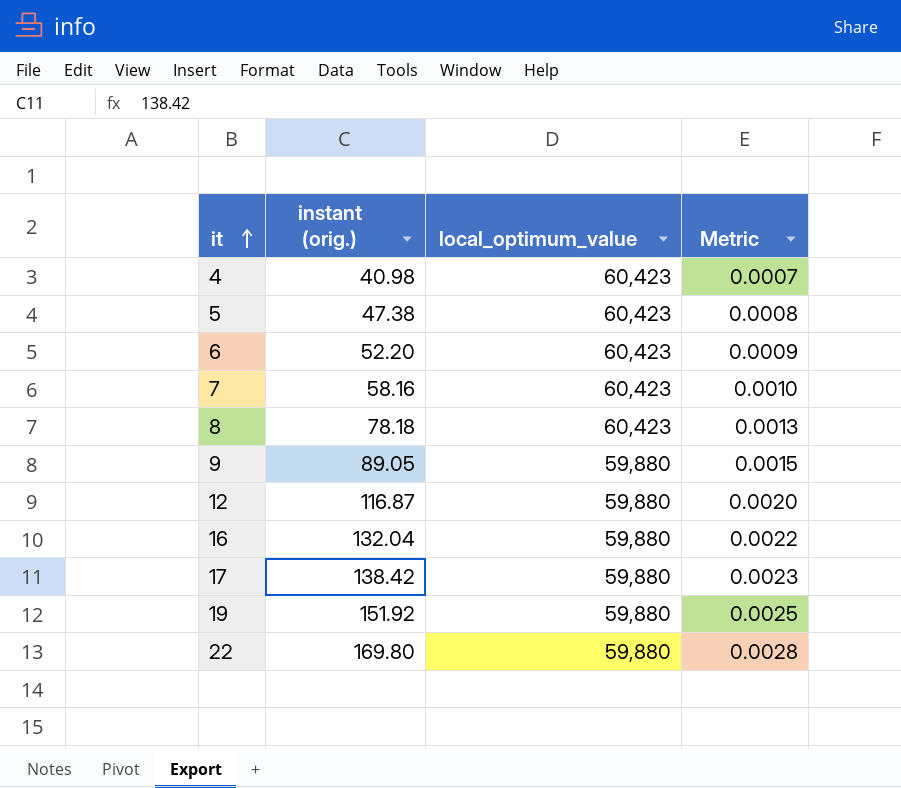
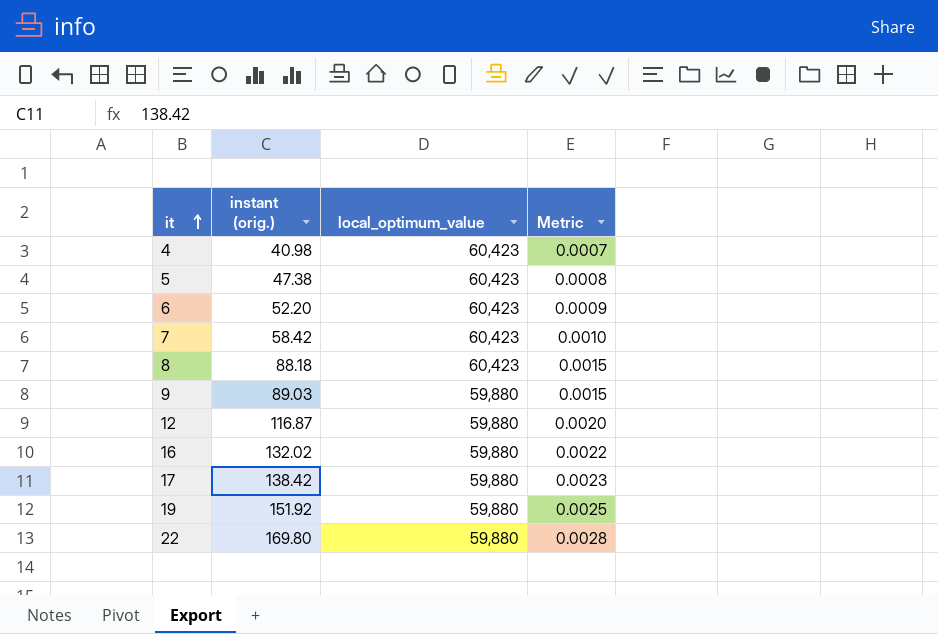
7 | instant (orig.): 58.16 -> 58.42
8 | instant (orig.): 78.18 -> 88.18
8 | Metric: 0.0013 -> 0.0015
9 | instant (orig.): 89.05 -> 89.03
16 | instant (orig.): 132.04 -> 132.02

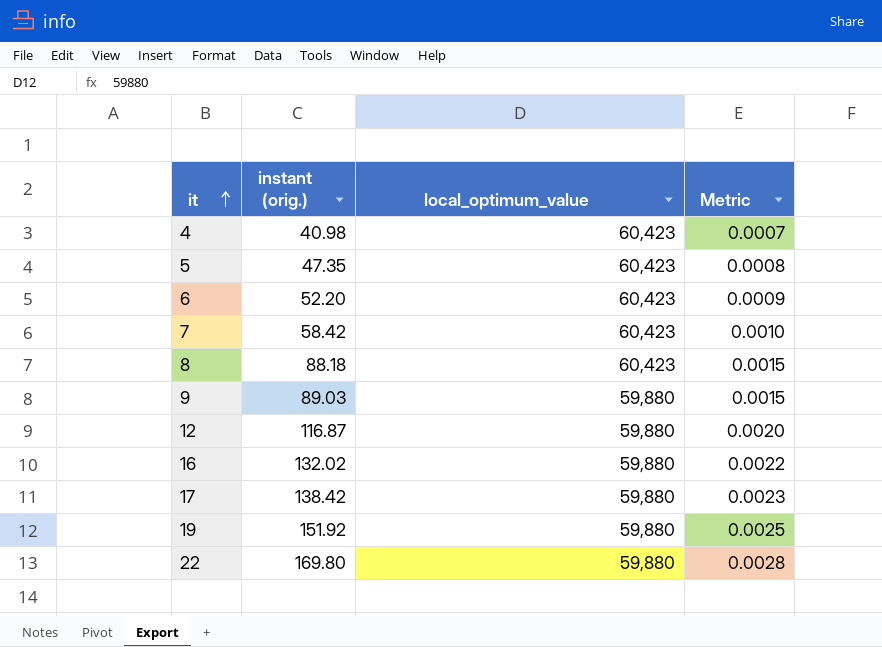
5 | instant (orig.): 47.38 -> 47.35

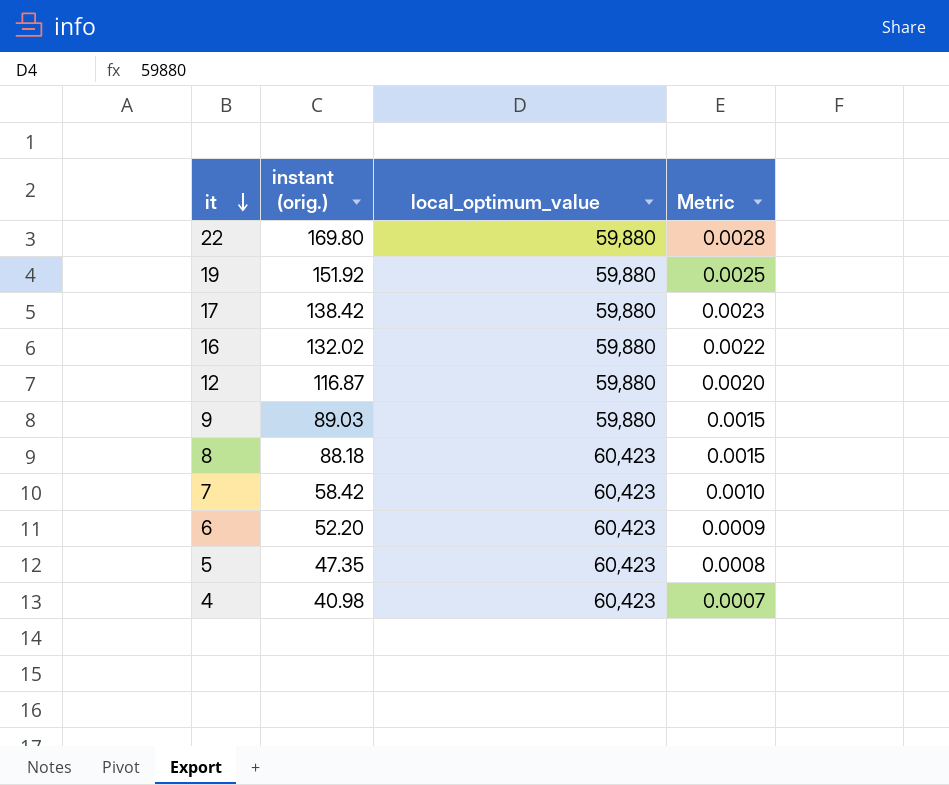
row order: it ascending -> it descending

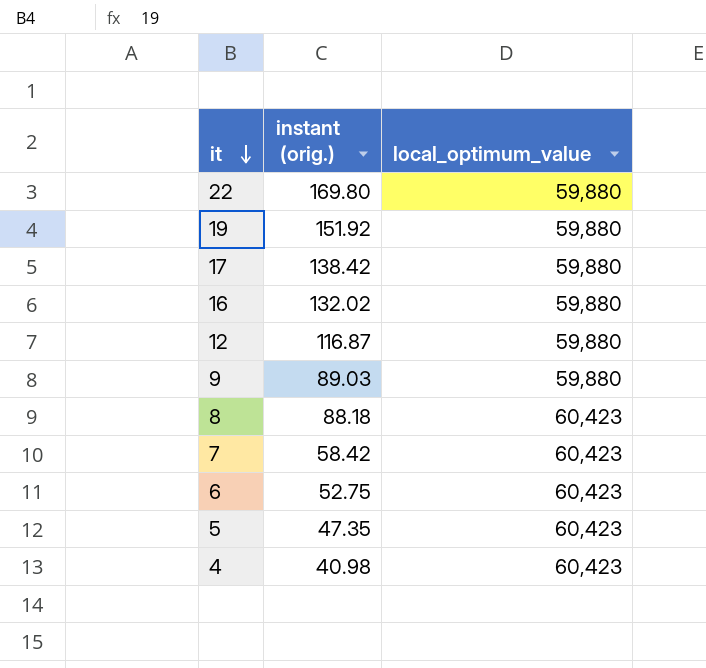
column Metric | formula: [instant (orig.)] / [local_optimum_value] -> none
6 | instant (orig.): 52.20 -> 52.75

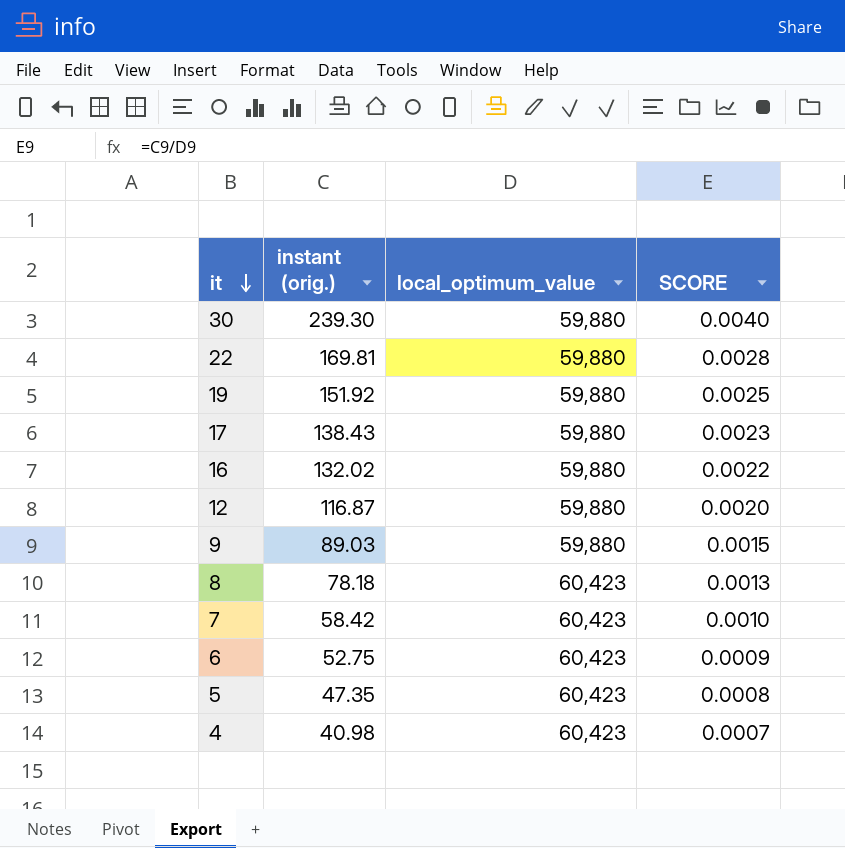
column SCORE | formula: none -> [instant (orig.)] / [local_optimum_value]
row 30: none -> 239.30 | 59,880 | 0.0040
22 | instant (orig.): 169.80 -> 169.81
17 | instant (orig.): 138.42 -> 138.43
8 | instant (orig.): 88.18 -> 78.18

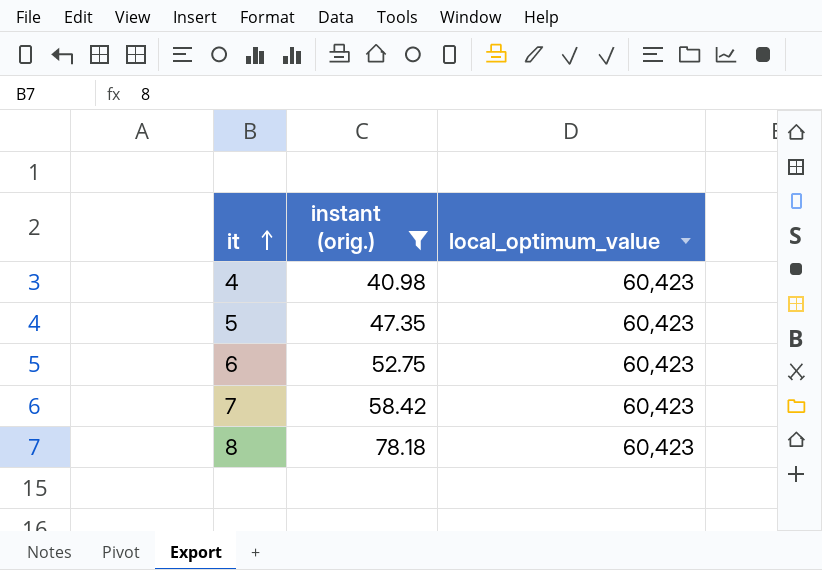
filter: none -> instant (orig.) <= 78.18
row order: it descending -> it ascending
column SCORE | formula: [instant (orig.)] / [local_optimum_value] -> none

